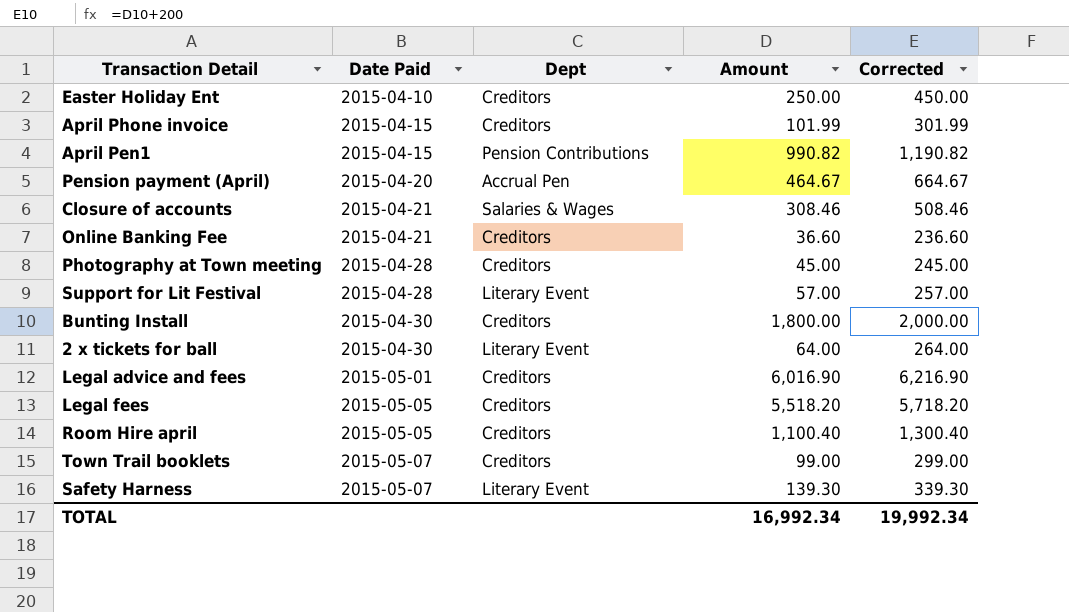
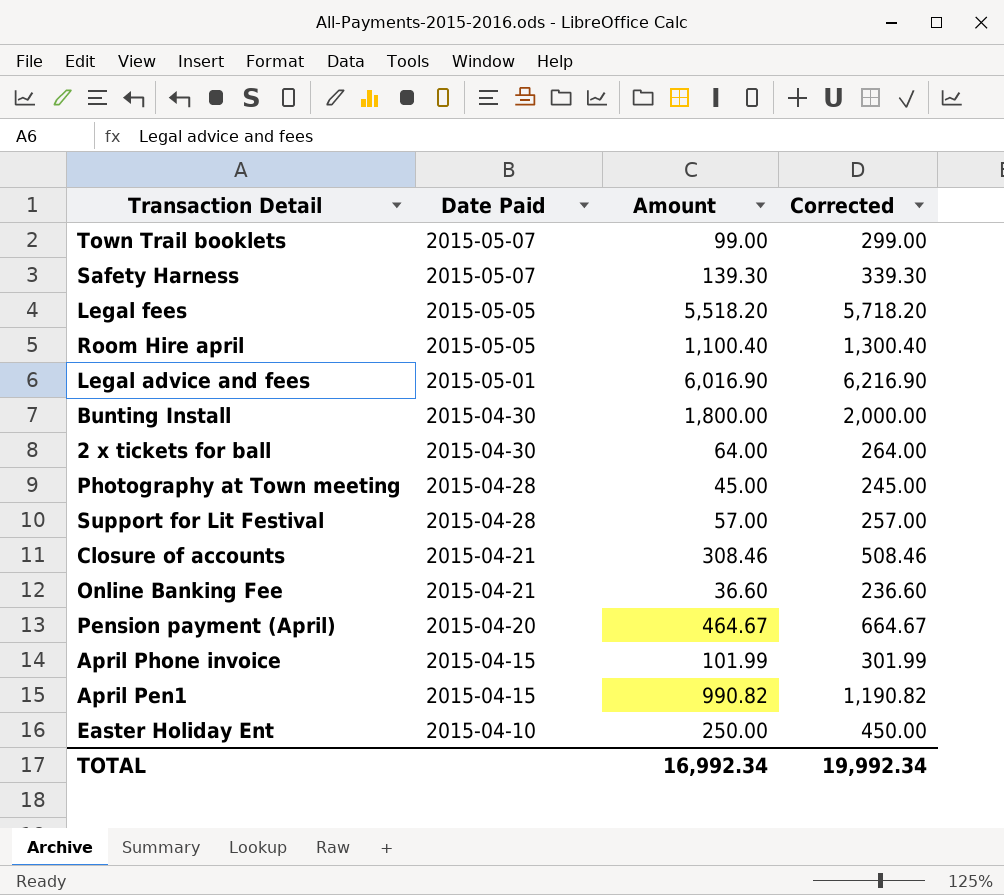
row order: Date Paid ascending -> Date Paid descending
column Dept | position: 3 -> none

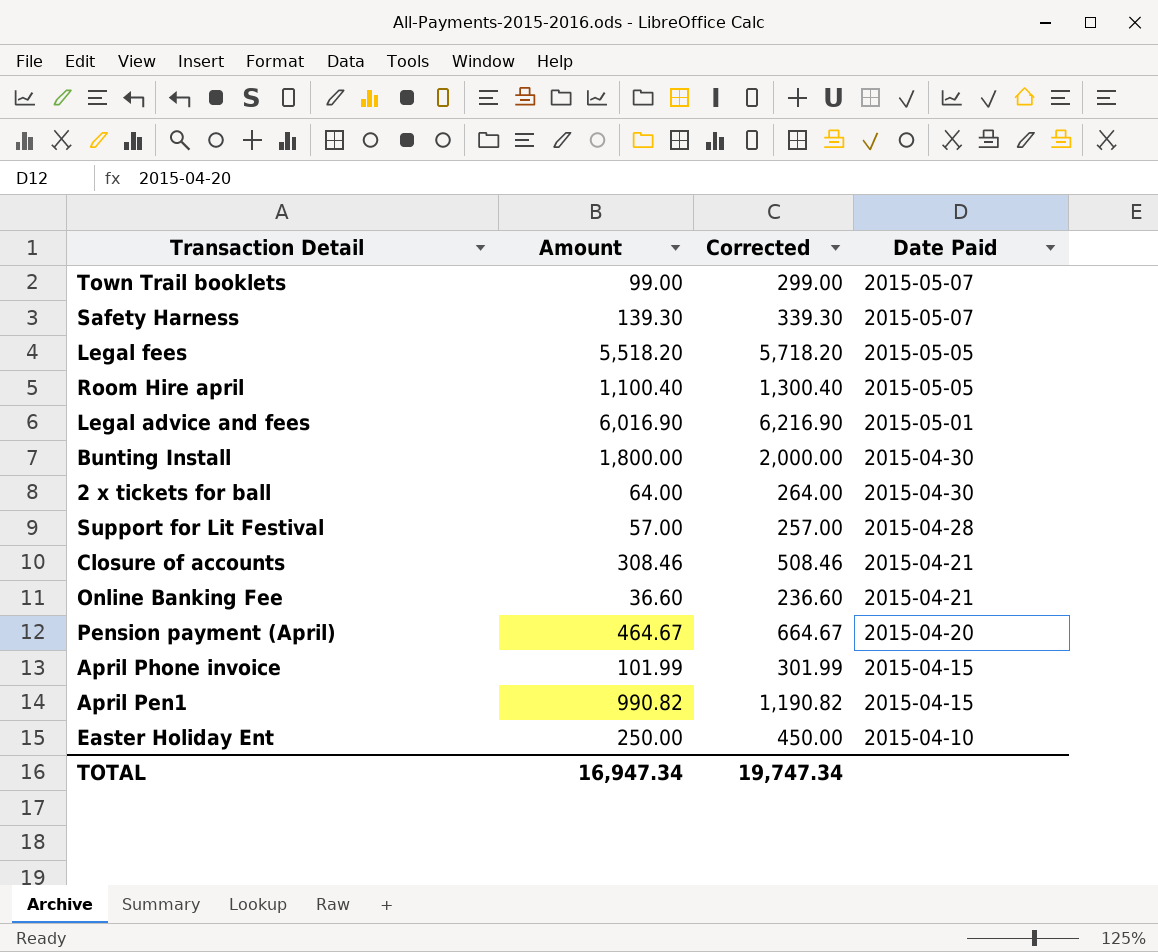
column Date Paid | position: 2 -> 4
row Photography at Town meeting: 2015-04-28 | 45.00 | 245.00 -> none
TOTAL | Amount: 16,992.34 -> 16,947.34
TOTAL | Corrected: 19,992.34 -> 19,747.34

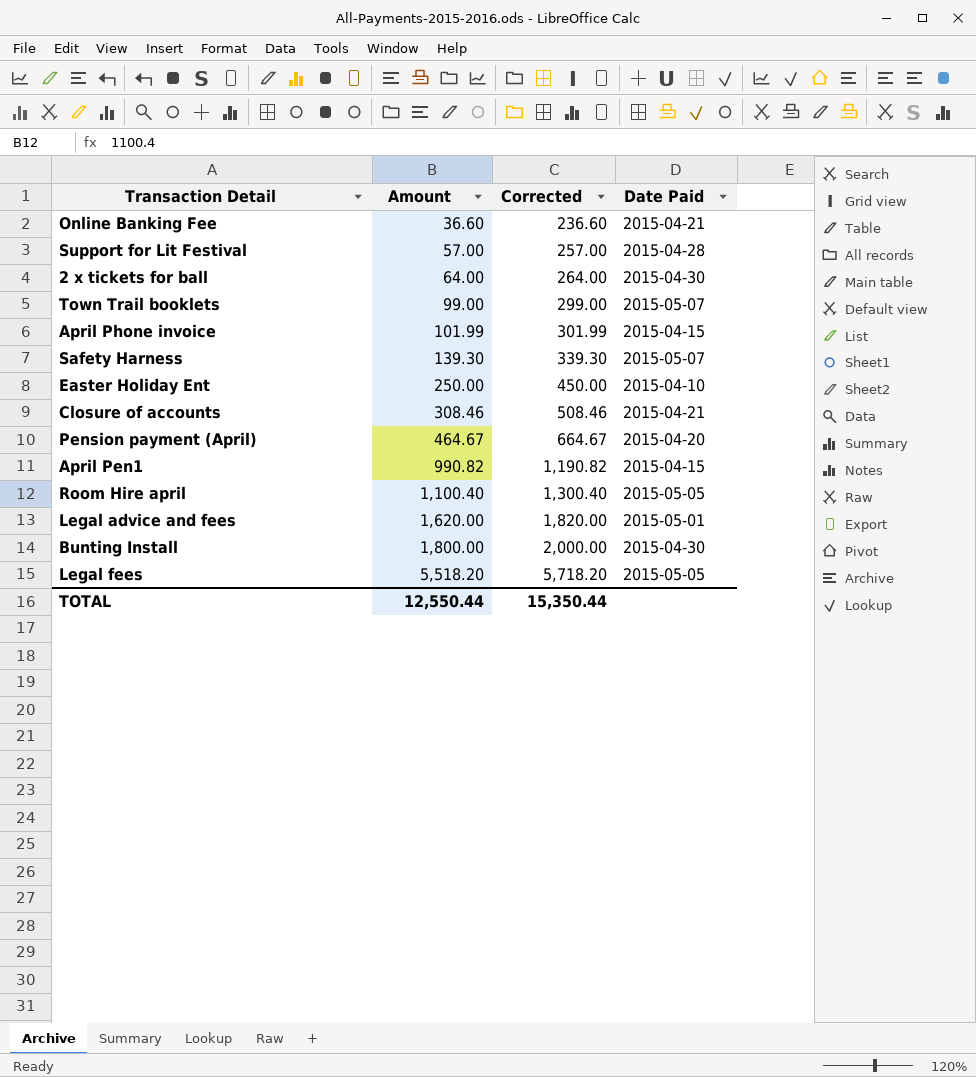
row order: Date Paid descending -> Amount ascending
Legal advice and fees | Amount: 6,016.90 -> 1,620.00
Legal advice and fees | Corrected: 6,216.90 -> 1,820.00
TOTAL | Amount: 16,947.34 -> 12,550.44
TOTAL | Corrected: 19,747.34 -> 15,350.44

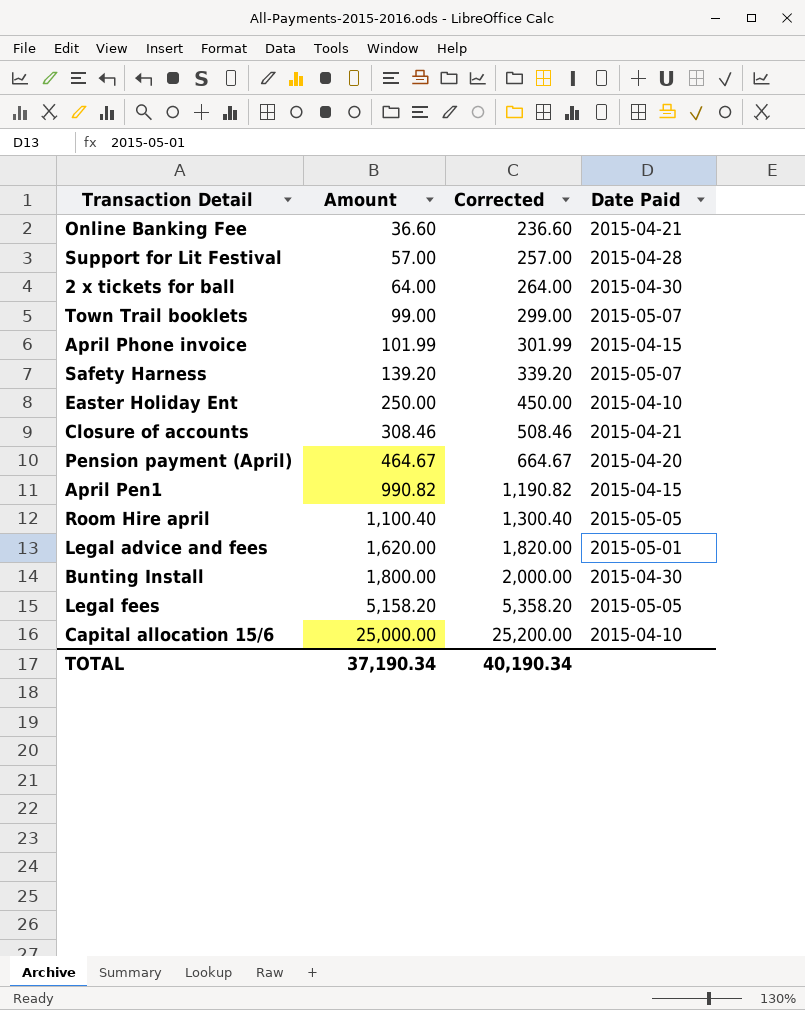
Safety Harness | Amount: 139.30 -> 139.20
Safety Harness | Corrected: 339.30 -> 339.20
Legal fees | Amount: 5,518.20 -> 5,158.20
Legal fees | Corrected: 5,718.20 -> 5,358.20
row Capital allocation 15/6: none -> 25,000.00 | 25,200.00 | 2015-04-10
TOTAL | Amount: 12,550.44 -> 37,190.34
TOTAL | Corrected: 15,350.44 -> 40,190.34

